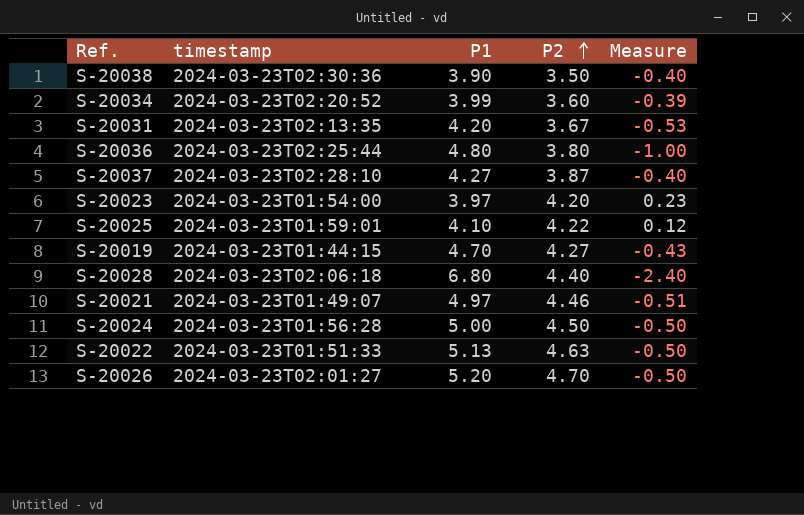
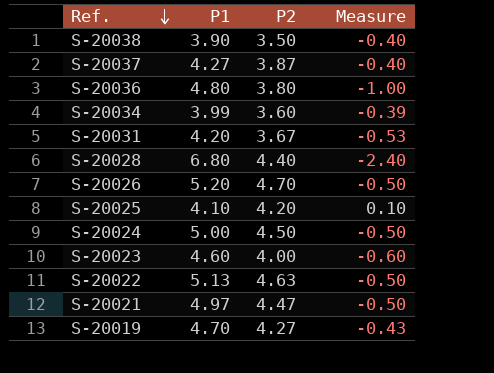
row order: P2 ascending -> Ref. descending
column timestamp | position: 2 -> none
S-20025 | P2: 4.22 -> 4.20
S-20025 | Measure: 0.12 -> 0.10
S-20023 | P1: 3.97 -> 4.60
S-20023 | P2: 4.20 -> 4.00
S-20023 | Measure: 0.23 -> -0.60
S-20021 | P2: 4.46 -> 4.47
S-20021 | Measure: -0.51 -> -0.50

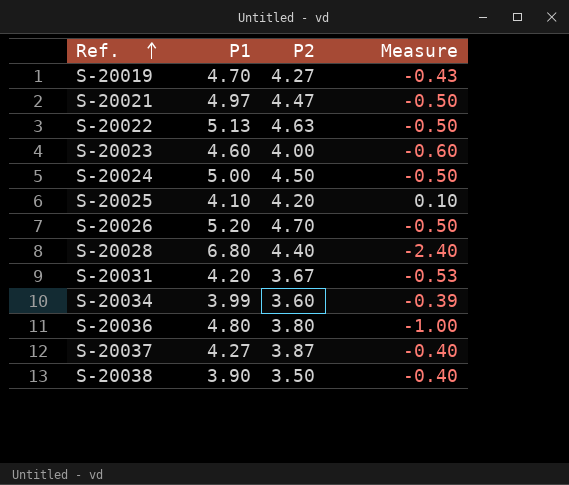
row order: Ref. descending -> Ref. ascending

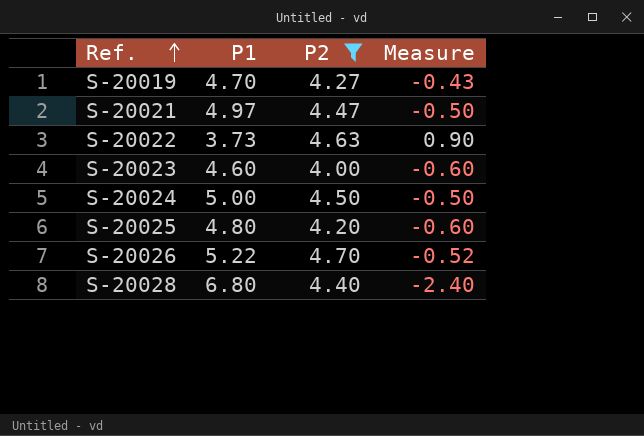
filter: none -> P2 >= 4.00
S-20022 | P1: 5.13 -> 3.73
S-20022 | Measure: -0.50 -> 0.90
S-20025 | P1: 4.10 -> 4.80
S-20025 | Measure: 0.10 -> -0.60
S-20026 | P1: 5.20 -> 5.22
S-20026 | Measure: -0.50 -> -0.52

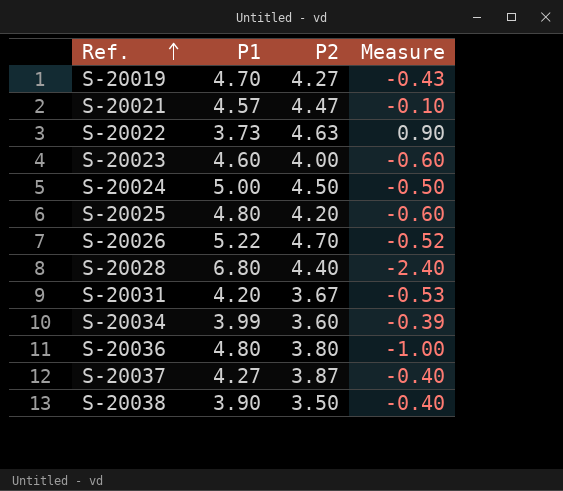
filter: P2 >= 4.00 -> none
S-20021 | P1: 4.97 -> 4.57
S-20021 | Measure: -0.50 -> -0.10

